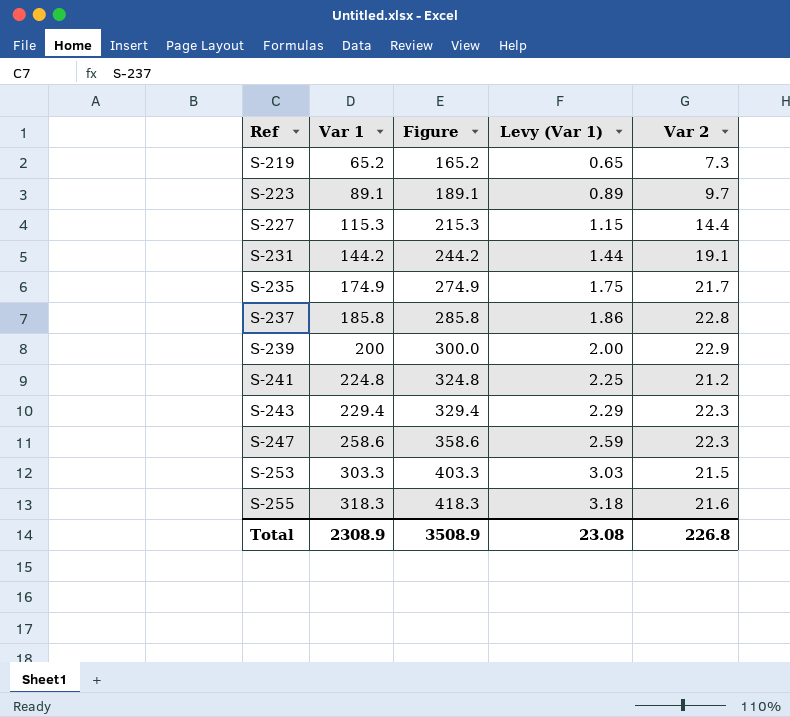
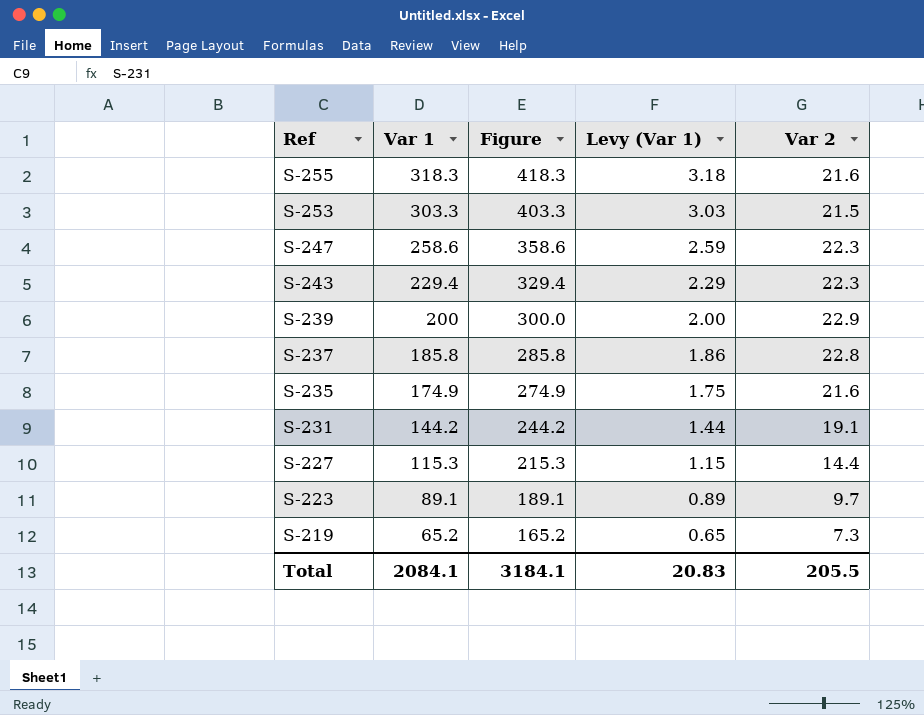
row order: Ref ascending -> Ref descending
row S-241: 224.8 | 324.8 | 2.25 | 21.2 -> none
S-235 | Var 2: 21.7 -> 21.6
Total | Var 1: 2308.9 -> 2084.1
Total | Figure: 3508.9 -> 3184.1
Total | Levy (Var 1): 23.08 -> 20.83
Total | Var 2: 226.8 -> 205.5

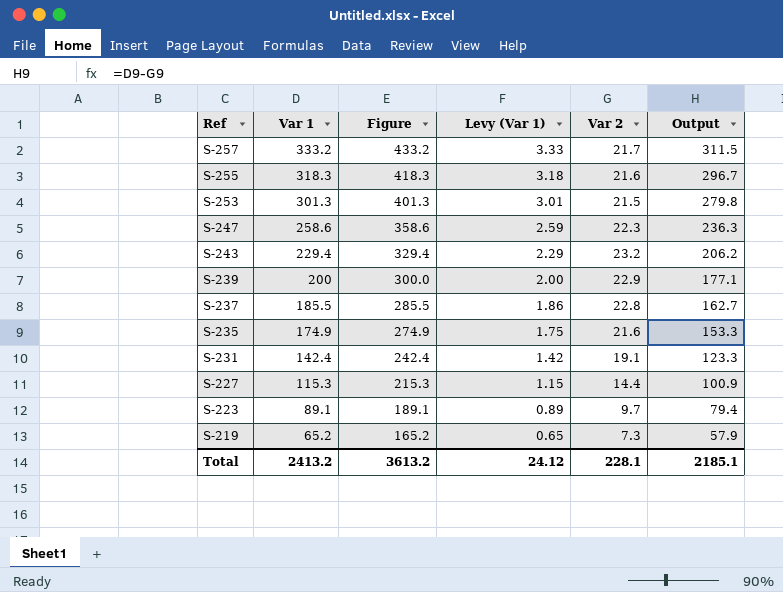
column Output | formula: none -> [Var 1] - [Var 2]
row S-257: none -> 333.2 | 433.2 | 3.33 | 21.7 | 311.5
S-253 | Var 1: 303.3 -> 301.3
S-253 | Figure: 403.3 -> 401.3
S-253 | Levy (Var 1): 3.03 -> 3.01
S-243 | Var 2: 22.3 -> 23.2
S-237 | Var 1: 185.8 -> 185.5
S-237 | Figure: 285.8 -> 285.5
S-231 | Var 1: 144.2 -> 142.4
S-231 | Figure: 244.2 -> 242.4
S-231 | Levy (Var 1): 1.44 -> 1.42
Total | Var 1: 2084.1 -> 2413.2
Total | Figure: 3184.1 -> 3613.2
Total | Levy (Var 1): 20.83 -> 24.12
Total | Var 2: 205.5 -> 228.1

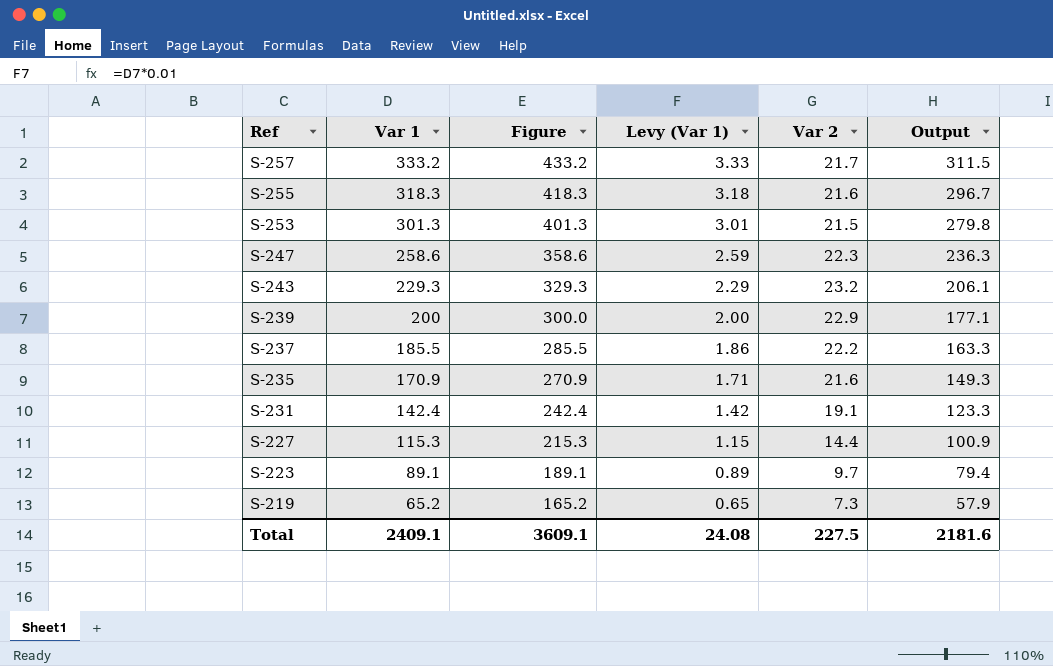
S-243 | Var 1: 229.4 -> 229.3
S-243 | Figure: 329.4 -> 329.3
S-243 | Output: 206.2 -> 206.1
S-237 | Var 2: 22.8 -> 22.2
S-237 | Output: 162.7 -> 163.3
S-235 | Var 1: 174.9 -> 170.9
S-235 | Figure: 274.9 -> 270.9
S-235 | Levy (Var 1): 1.75 -> 1.71
S-235 | Output: 153.3 -> 149.3
Total | Var 1: 2413.2 -> 2409.1
Total | Figure: 3613.2 -> 3609.1
Total | Levy (Var 1): 24.12 -> 24.08
Total | Var 2: 228.1 -> 227.5
Total | Output: 2185.1 -> 2181.6

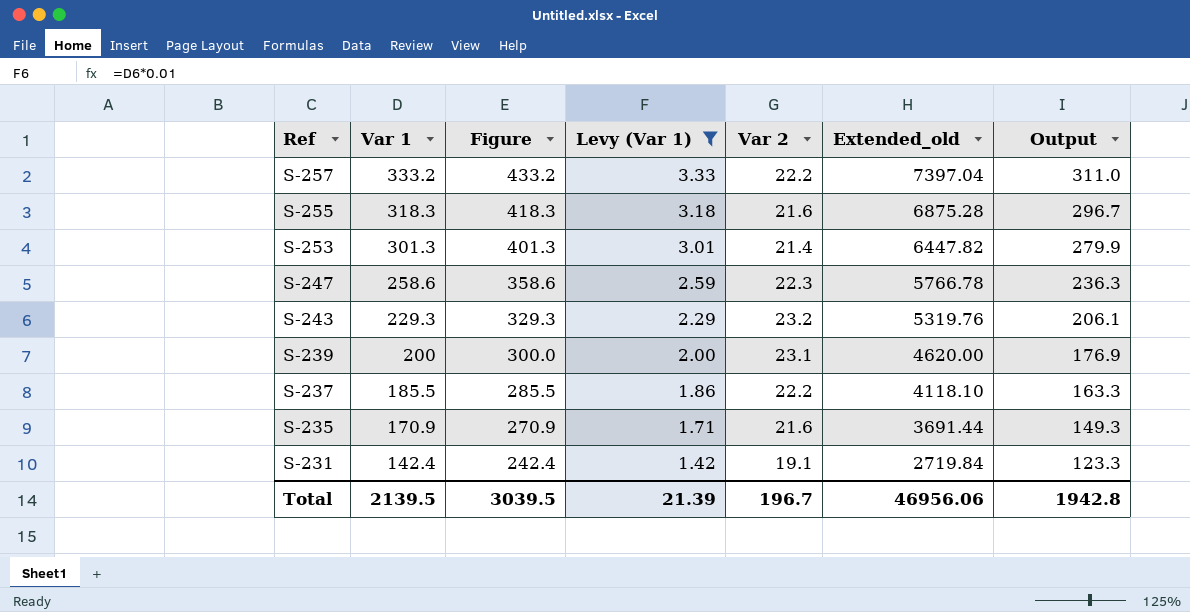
filter: none -> Levy (Var 1) >= 1.42
column Extended_old | formula: none -> [Var 1] * [Var 2]
S-257 | Var 2: 21.7 -> 22.2
S-257 | Output: 311.5 -> 311.0
S-253 | Var 2: 21.5 -> 21.4
S-253 | Output: 279.8 -> 279.9
S-239 | Var 2: 22.9 -> 23.1
S-239 | Output: 177.1 -> 176.9
Total | Var 1: 2409.1 -> 2139.5
Total | Figure: 3609.1 -> 3039.5
Total | Levy (Var 1): 24.08 -> 21.39
Total | Var 2: 227.5 -> 196.7
Total | Output: 2181.6 -> 1942.8

